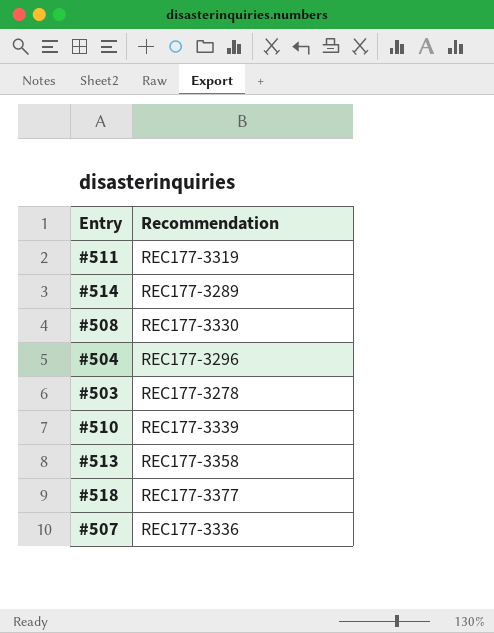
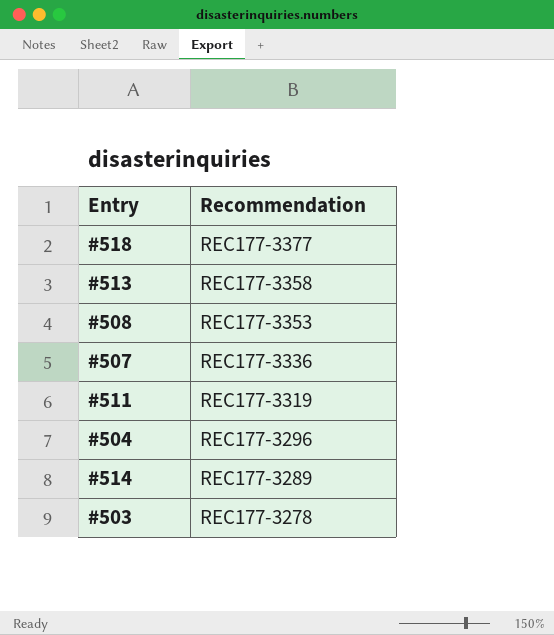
row order: none -> Recommendation descending
row #510: REC177-3339 -> none
#508 | Recommendation: REC177-3330 -> REC177-3353

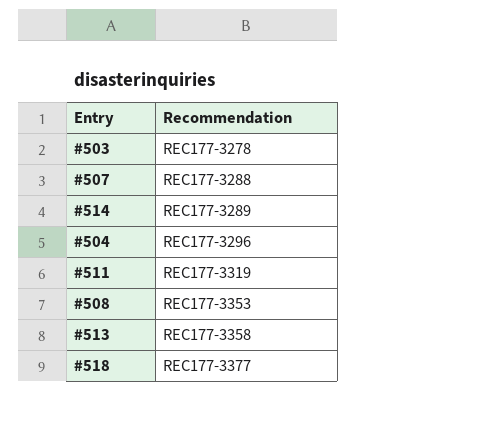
row order: Recommendation descending -> Recommendation ascending
#507 | Recommendation: REC177-3336 -> REC177-3288

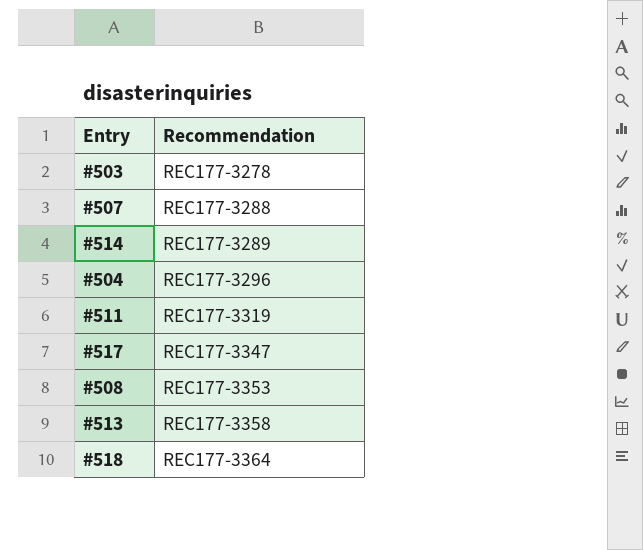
row #517: none -> REC177-3347
#518 | Recommendation: REC177-3377 -> REC177-3364

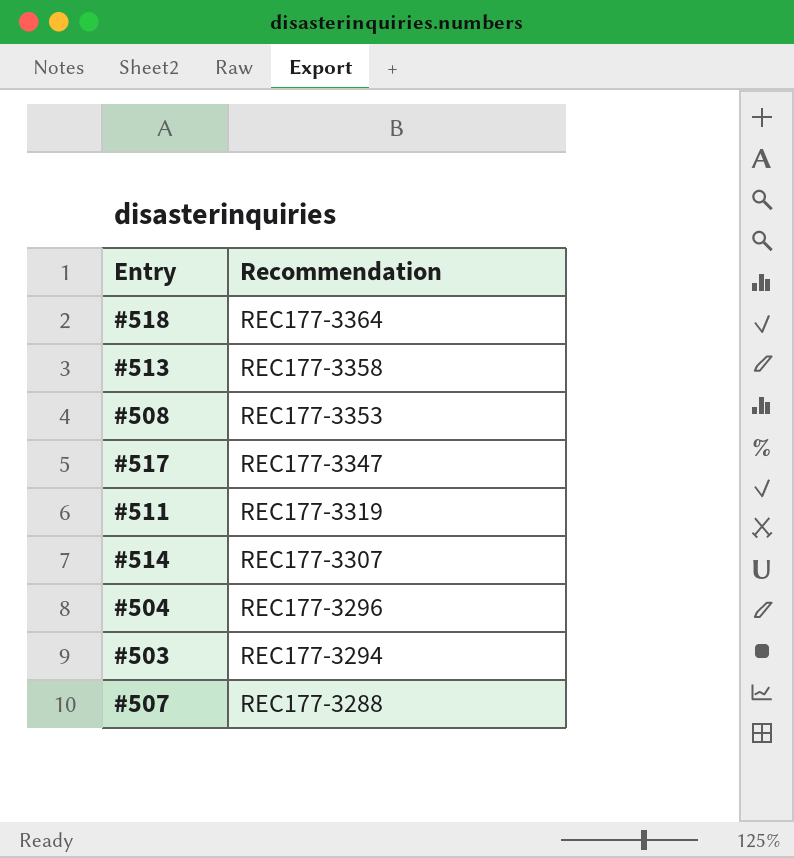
row order: Recommendation ascending -> Recommendation descending
#514 | Recommendation: REC177-3289 -> REC177-3307
#503 | Recommendation: REC177-3278 -> REC177-3294

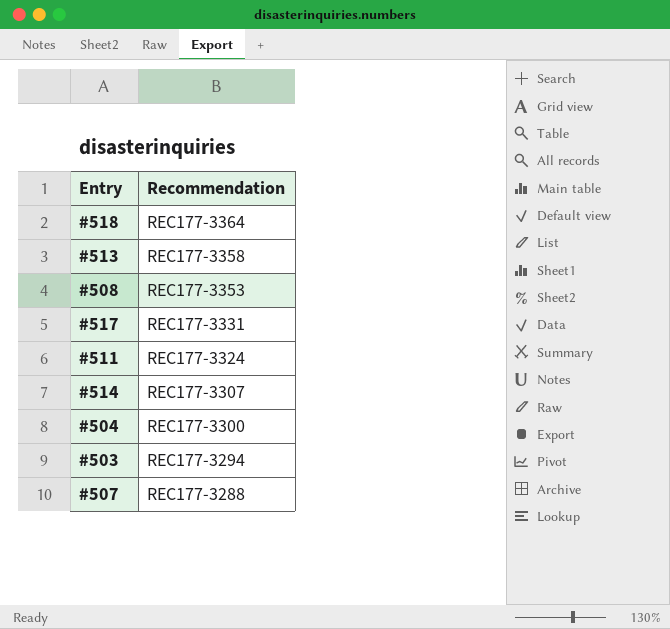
#517 | Recommendation: REC177-3347 -> REC177-3331
#511 | Recommendation: REC177-3319 -> REC177-3324
#504 | Recommendation: REC177-3296 -> REC177-3300

